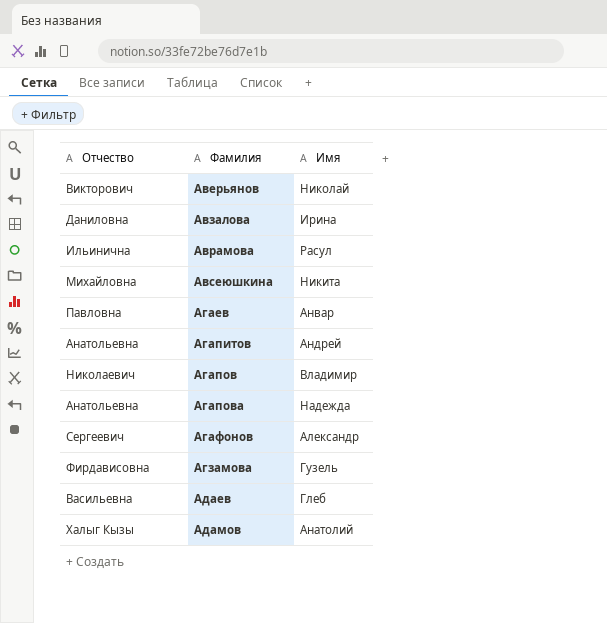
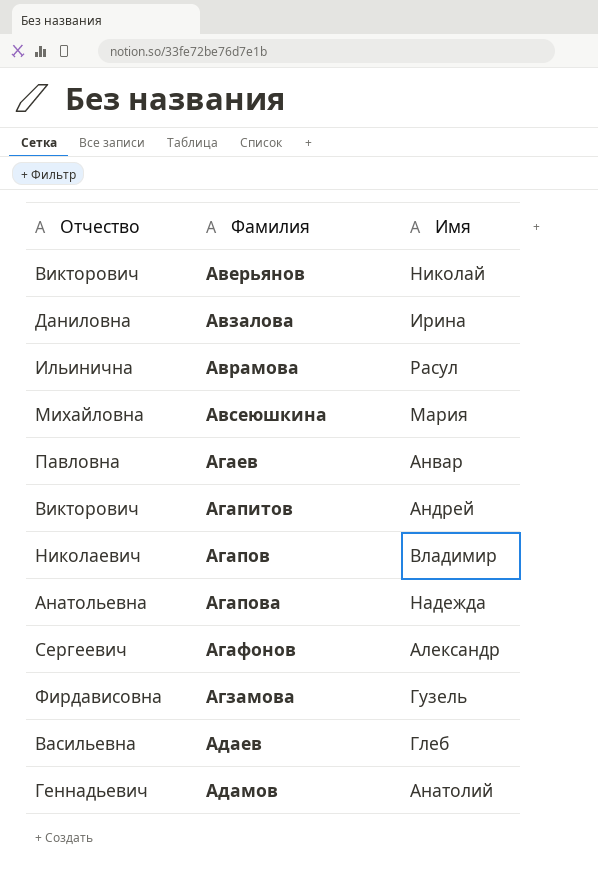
Авсеюшкина | Имя: Никита -> Мария
Агапитов | Отчество: Анатольевна -> Викторович
Адамов | Отчество: Халыг Кызы -> Геннадьевич

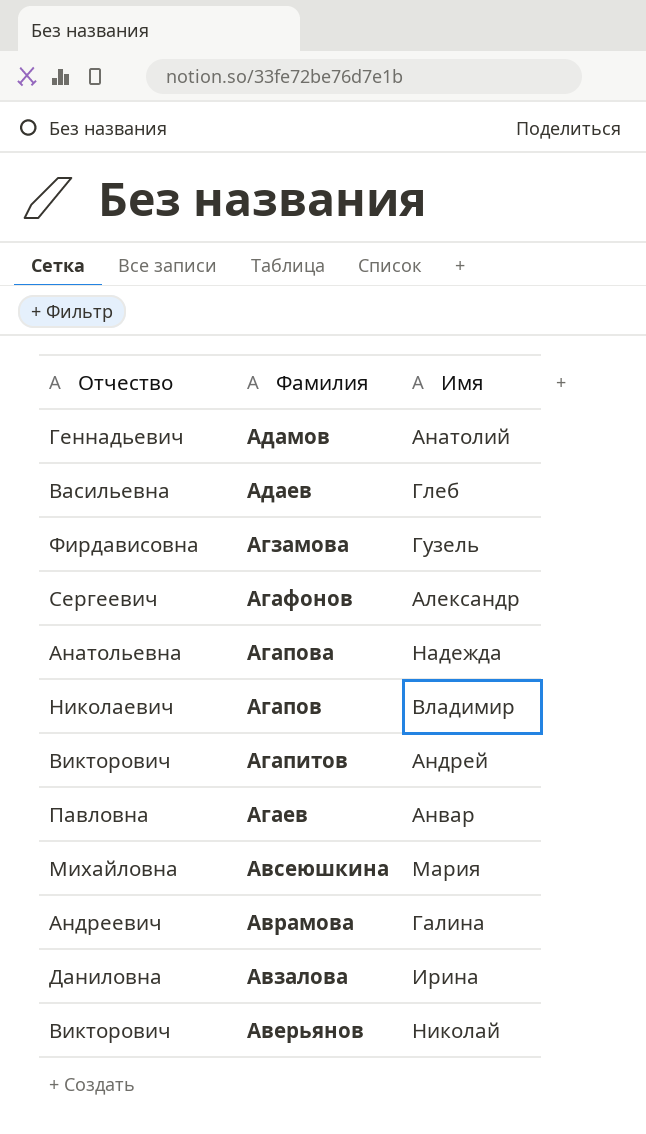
row order: Фамилия ascending -> Фамилия descending
Аврамова | Отчество: Ильинична -> Андреевич
Аврамова | Имя: Расул -> Галина

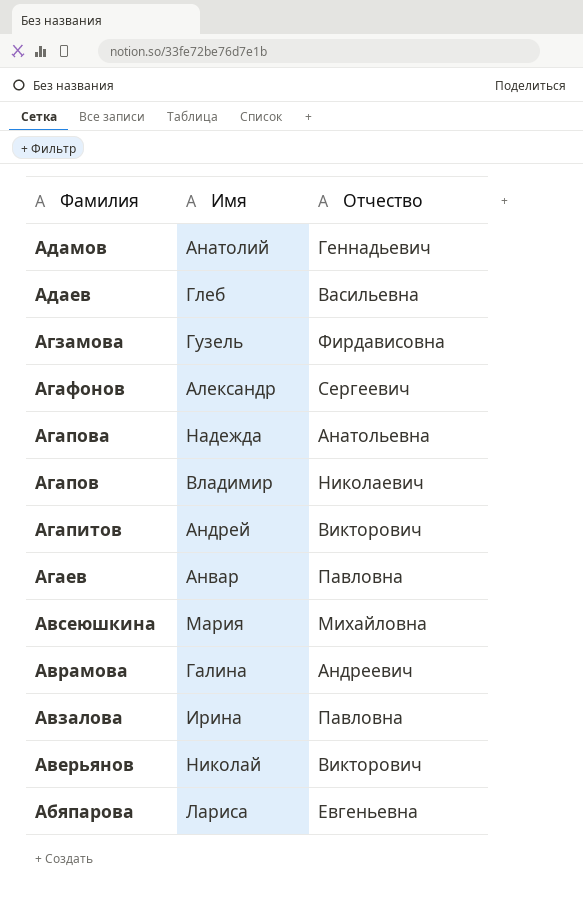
column Отчество | position: 1 -> 3
Авзалова | Отчество: Даниловна -> Павловна
row Абяпарова: none -> Лариса | Евгеньевна

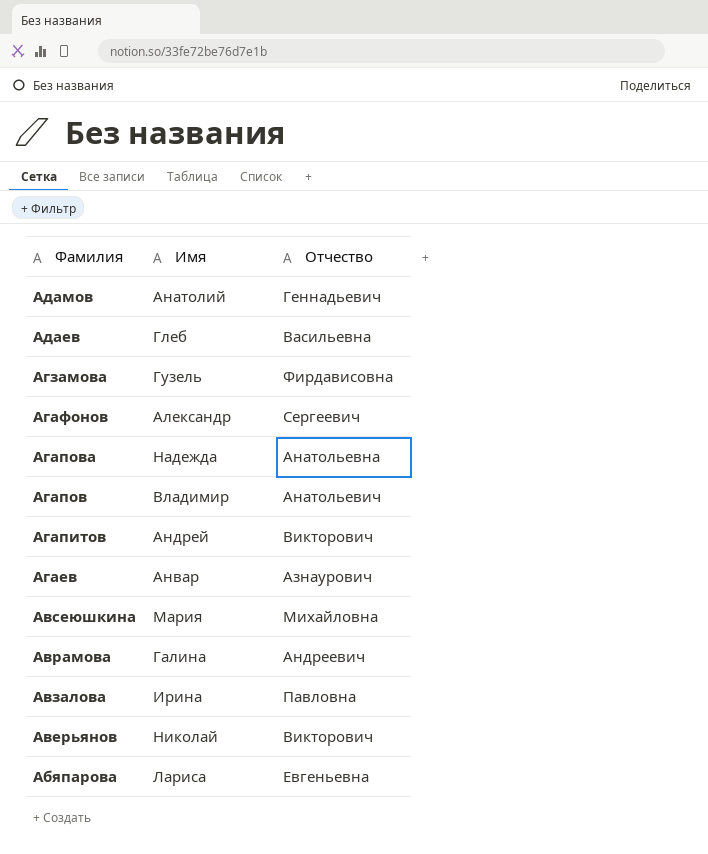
Агапов | Отчество: Николаевич -> Анатольевич
Агаев | Отчество: Павловна -> Азнаурович

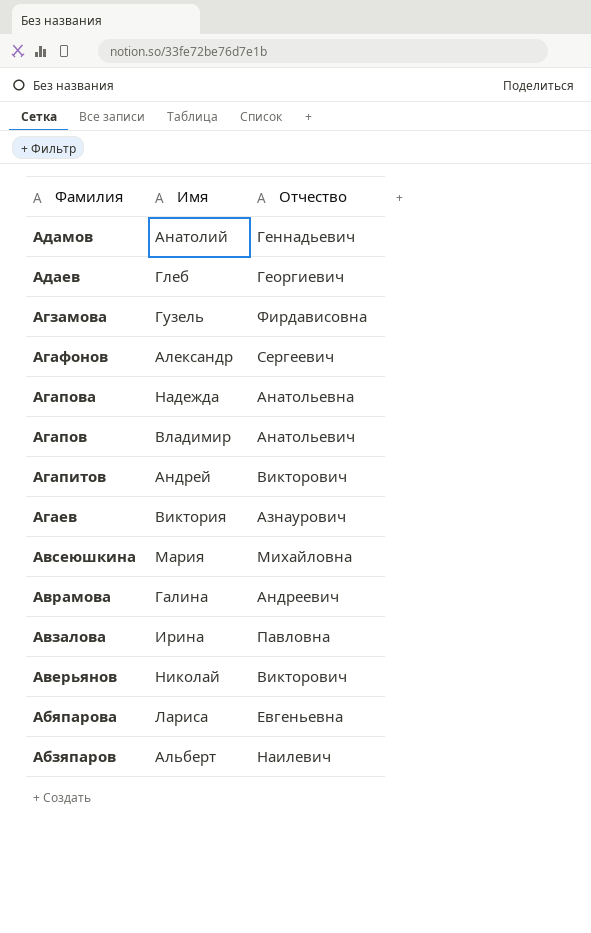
Адаев | Отчество: Васильевна -> Георгиевич
Агаев | Имя: Анвар -> Виктория
row Абзяпаров: none -> Альберт | Наилевич

